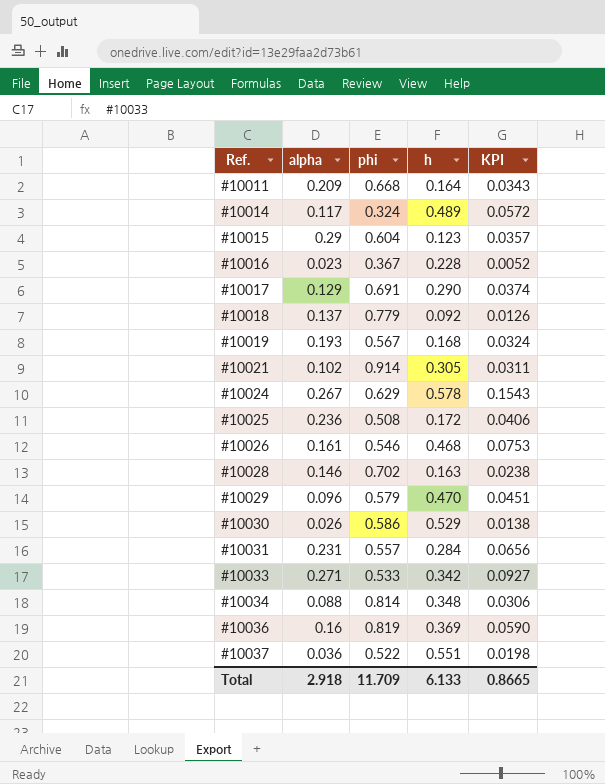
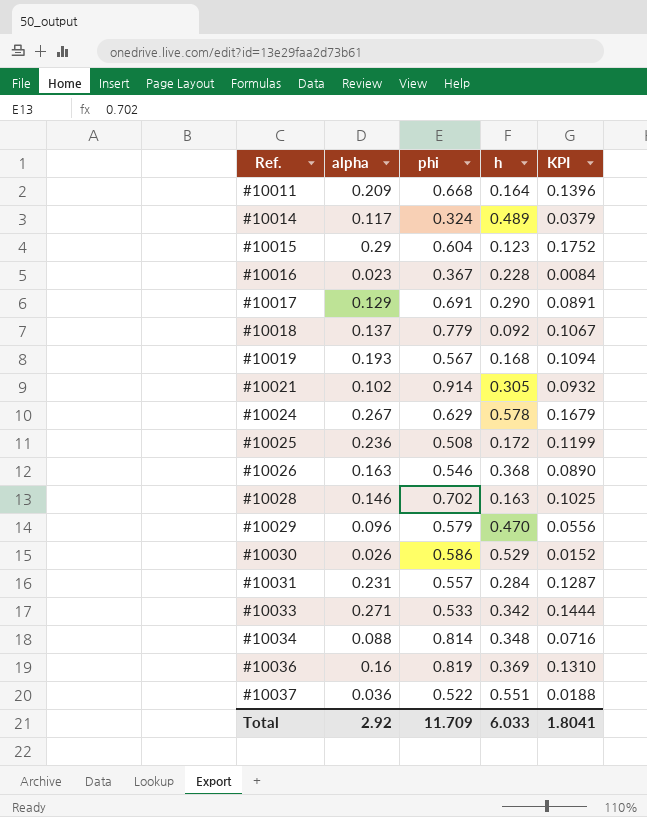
column KPI | formula: [alpha] * [h] -> [alpha] * [phi]
#10026 | alpha: 0.161 -> 0.163
#10026 | h: 0.468 -> 0.368
Total | alpha: 2.918 -> 2.92
Total | h: 6.133 -> 6.033
Total | KPI: 0.8665 -> 1.8041

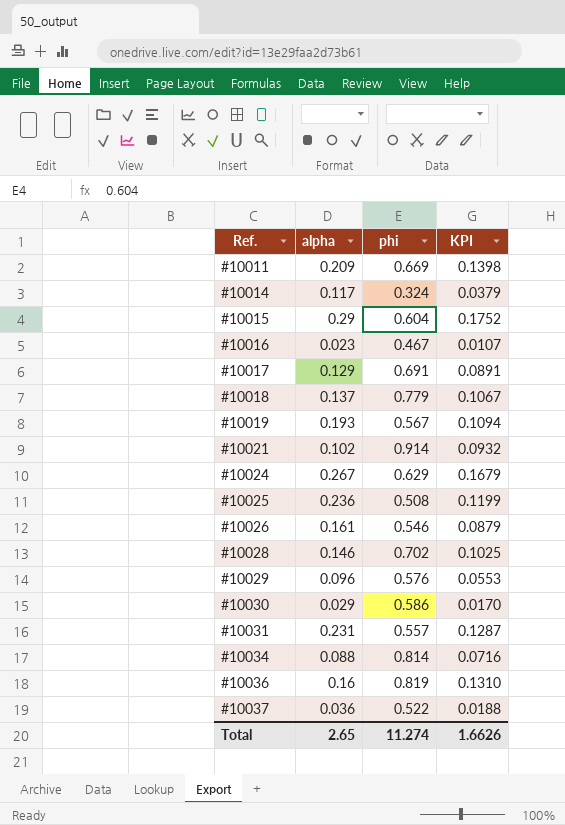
column h | position: 4 -> none
row #10033: 0.271 | 0.533 | 0.342 | 0.1444 -> none
#10011 | phi: 0.668 -> 0.669
#10011 | KPI: 0.1396 -> 0.1398
#10016 | phi: 0.367 -> 0.467
#10016 | KPI: 0.0084 -> 0.0107
#10026 | alpha: 0.163 -> 0.161
#10026 | KPI: 0.0890 -> 0.0879
#10029 | phi: 0.579 -> 0.576
#10029 | KPI: 0.0556 -> 0.0553
#10030 | alpha: 0.026 -> 0.029
#10030 | KPI: 0.0152 -> 0.0170
Total | alpha: 2.92 -> 2.65
Total | phi: 11.709 -> 11.274
Total | KPI: 1.8041 -> 1.6626

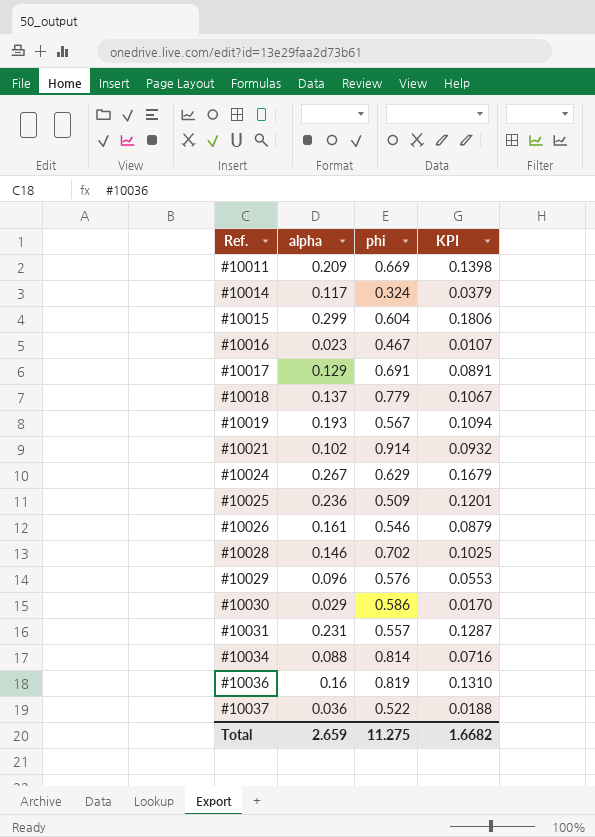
#10015 | alpha: 0.29 -> 0.299
#10015 | KPI: 0.1752 -> 0.1806
#10025 | phi: 0.508 -> 0.509
#10025 | KPI: 0.1199 -> 0.1201
Total | alpha: 2.65 -> 2.659
Total | phi: 11.274 -> 11.275
Total | KPI: 1.6626 -> 1.6682

